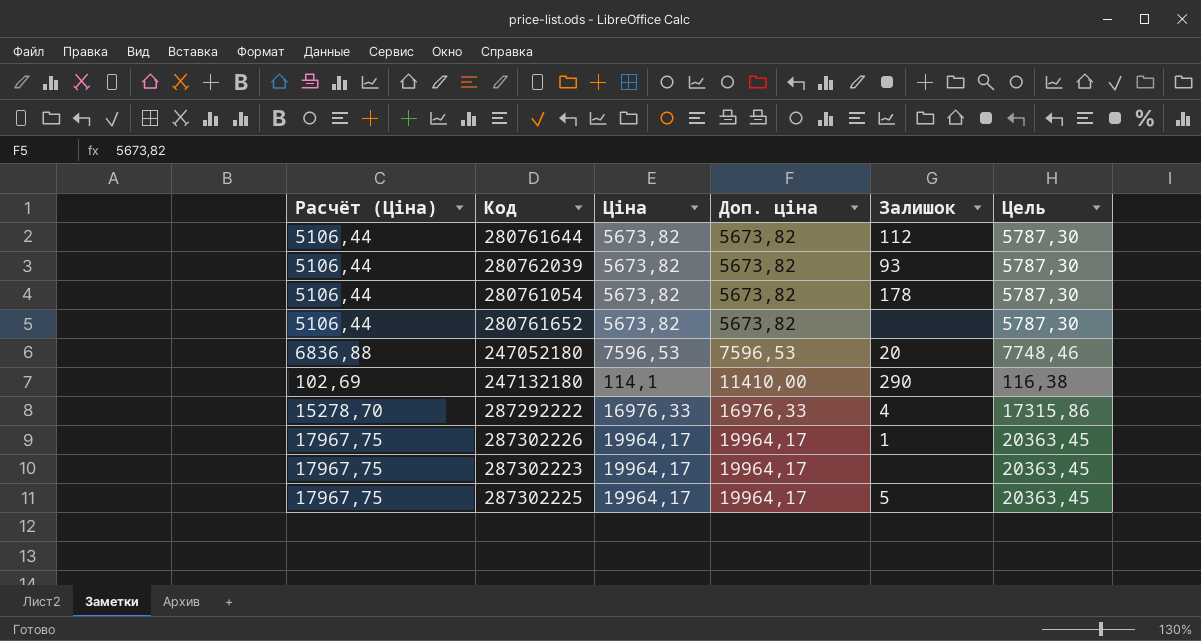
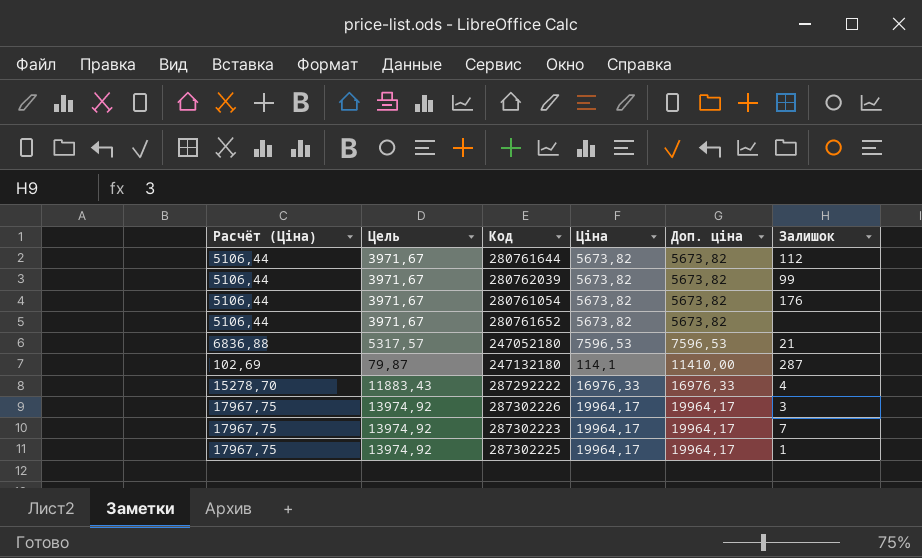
column Цель | formula: [Ціна] * 1,02 -> [Ціна] * 0,7
column Цель | position: 6 -> 2
280762039 | Залишок: 93 -> 99
280761054 | Залишок: 178 -> 176
247052180 | Залишок: 20 -> 21
247132180 | Залишок: 290 -> 287
287302226 | Залишок: 1 -> 3
287302223 | Залишок: none -> 7
287302225 | Залишок: 5 -> 1

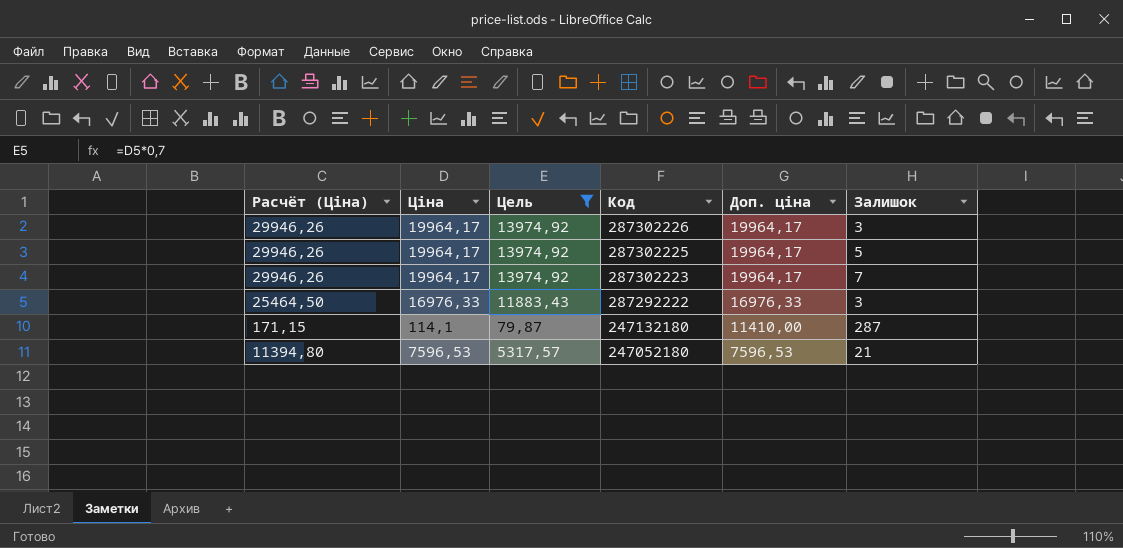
filter: none -> Цель != 3971,67
row order: Доп. ціна ascending -> Код descending
column Расчёт (Ціна) | formula: [Ціна] * 0,9 -> [Ціна] * 1,5
column Ціна | position: 4 -> 2
287302225 | Залишок: 1 -> 5
287292222 | Залишок: 4 -> 3

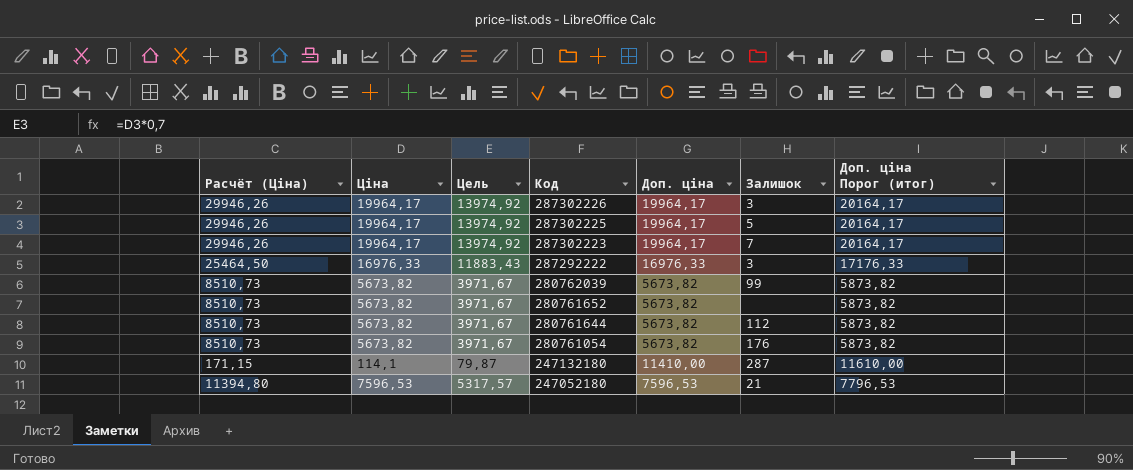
filter: Цель != 3971,67 -> none
column Доп. ціна Порог (итог) | formula: none -> [Доп. ціна] + 200

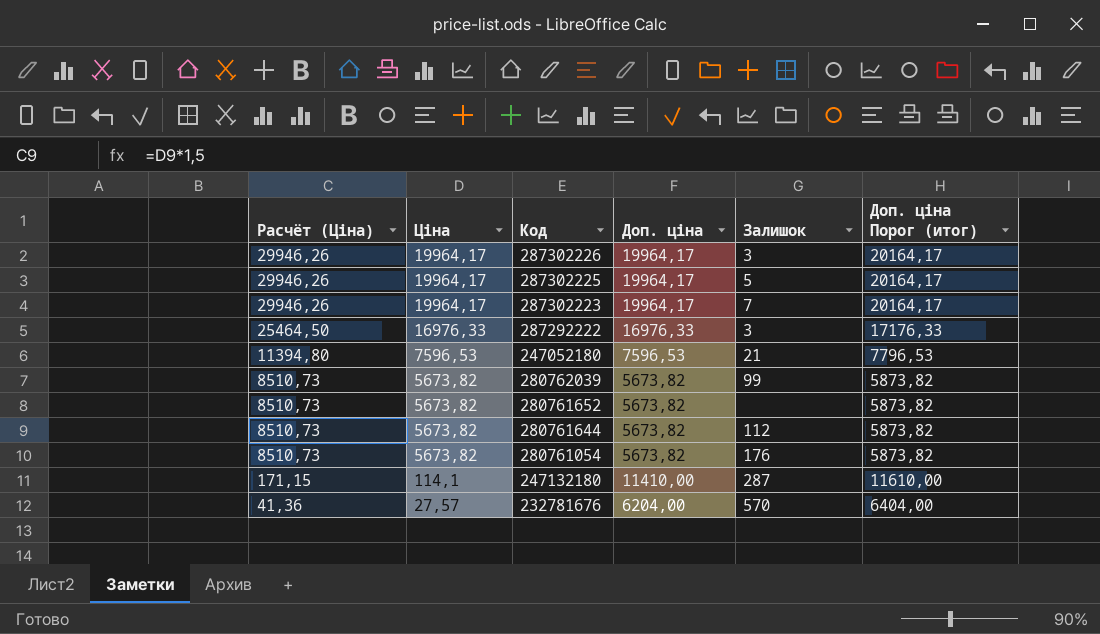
row order: Код descending -> Расчёт (Ціна) descending
column Цель | formula: [Ціна] * 0,7 -> none
row 232781676: none -> 41,36 | 27,57 | 6204,00 | 570 | 6404,00

